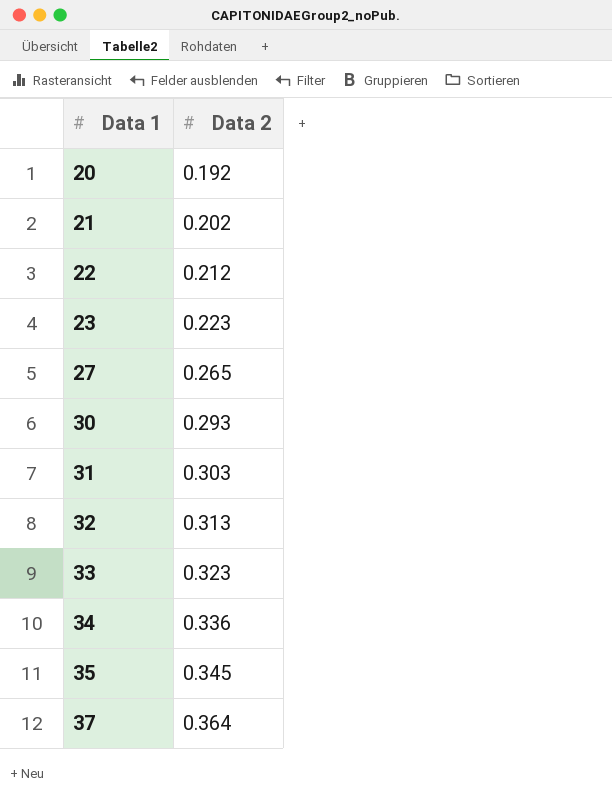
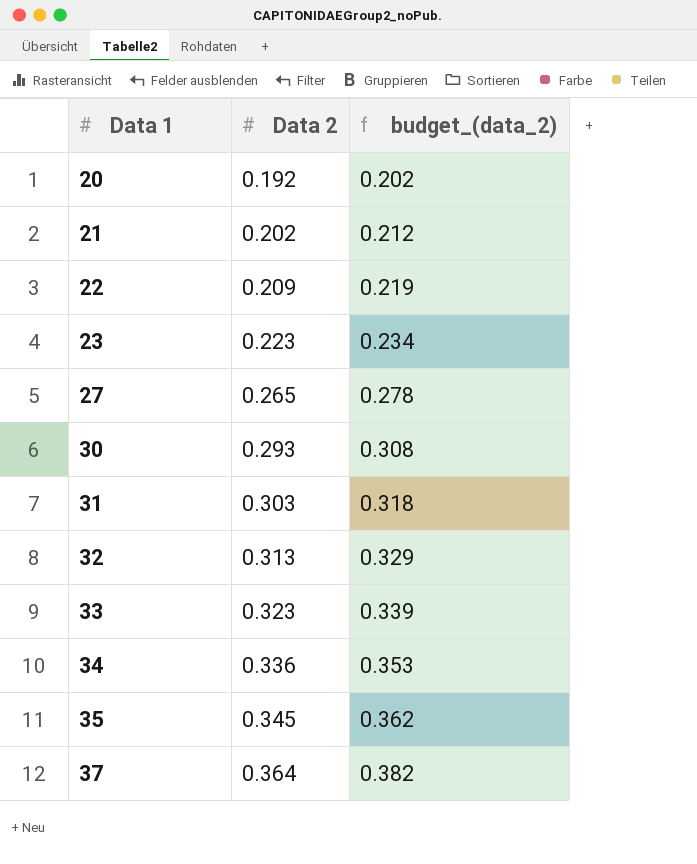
column budget_(data_2) | formula: none -> [Data 2] * 1.05
22 | Data 2: 0.212 -> 0.209

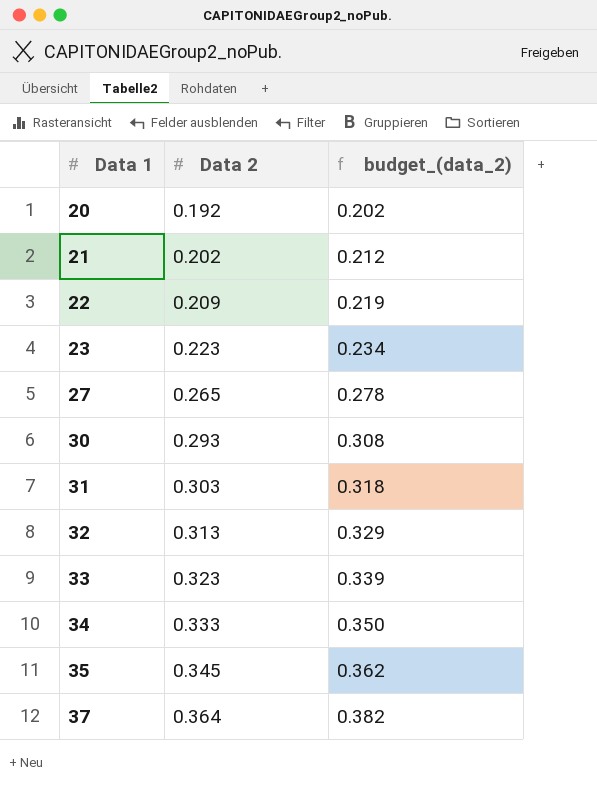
34 | Data 2: 0.336 -> 0.333
34 | budget_(data_2): 0.353 -> 0.350

